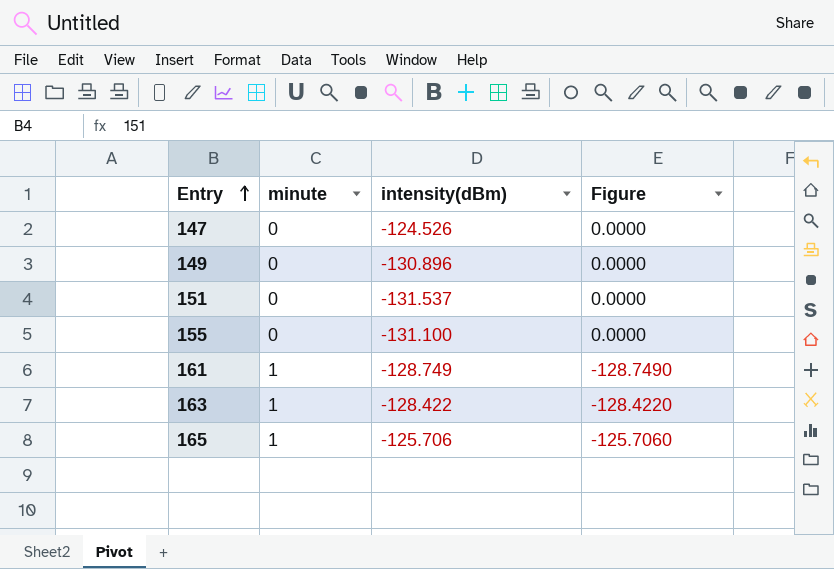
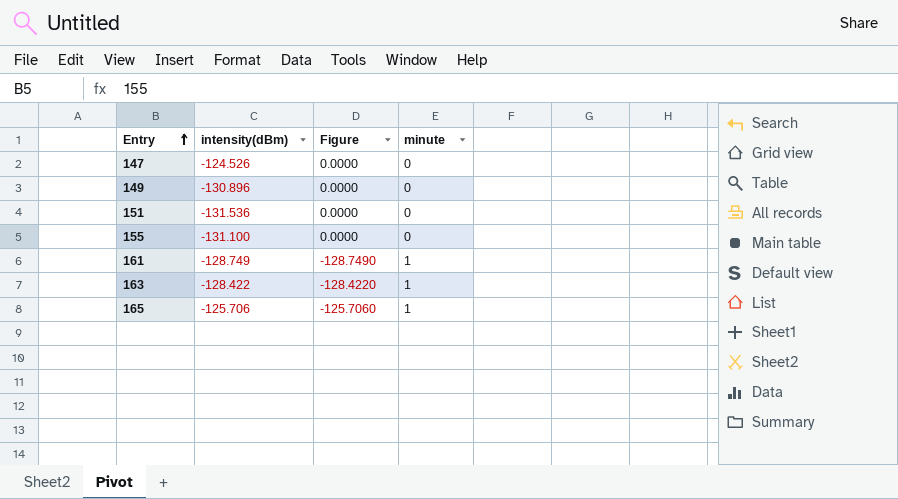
column minute | position: 2 -> 4
151 | intensity(dBm): -131.537 -> -131.536

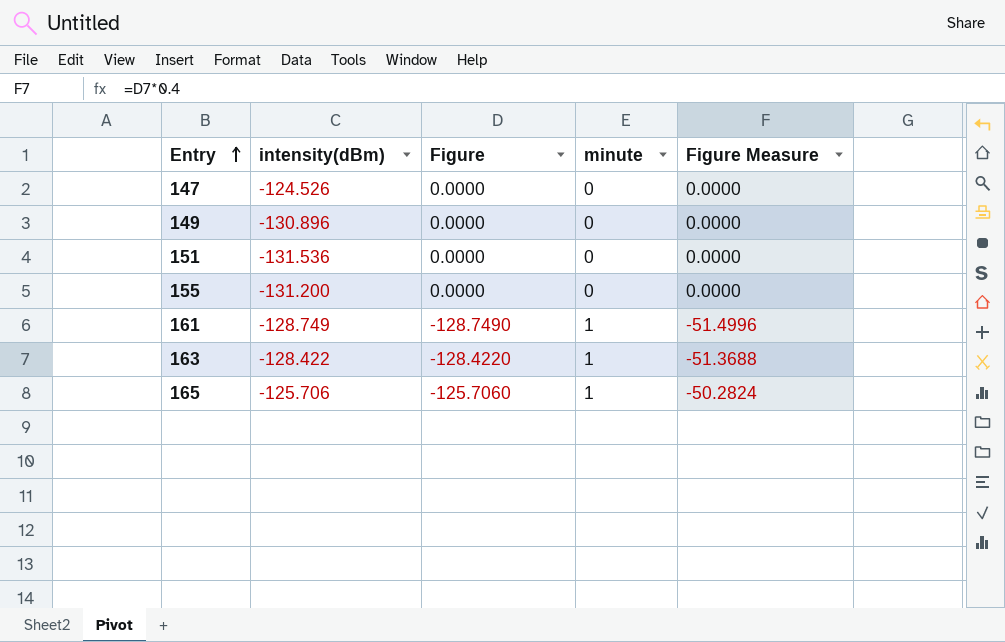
column Figure Measure | formula: none -> [Figure] * 0.4
155 | intensity(dBm): -131.100 -> -131.200

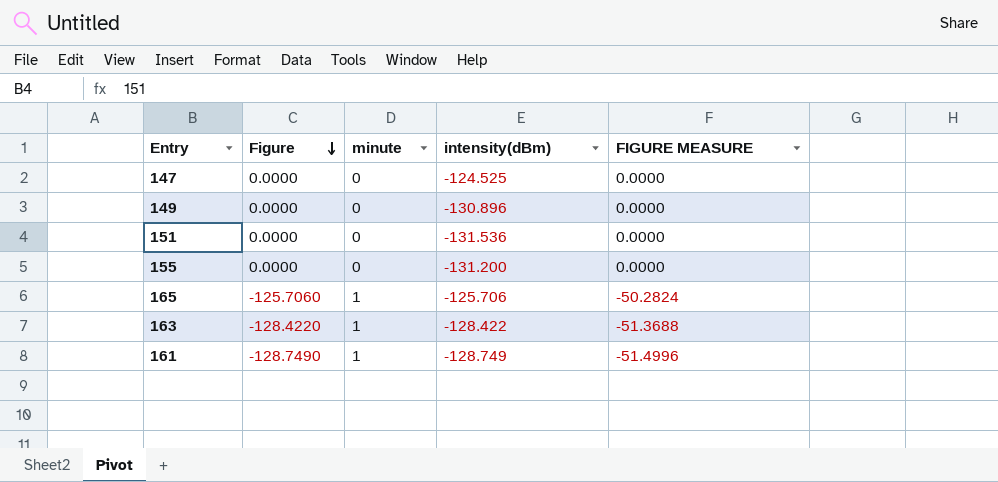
row order: Entry ascending -> Figure descending
column intensity(dBm) | position: 2 -> 4
column name: Figure Measure -> FIGURE MEASURE
147 | intensity(dBm): -124.526 -> -124.525

